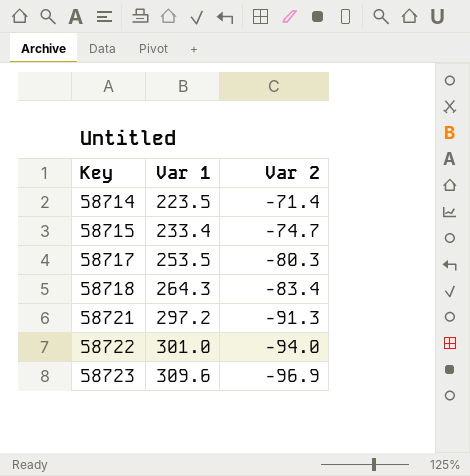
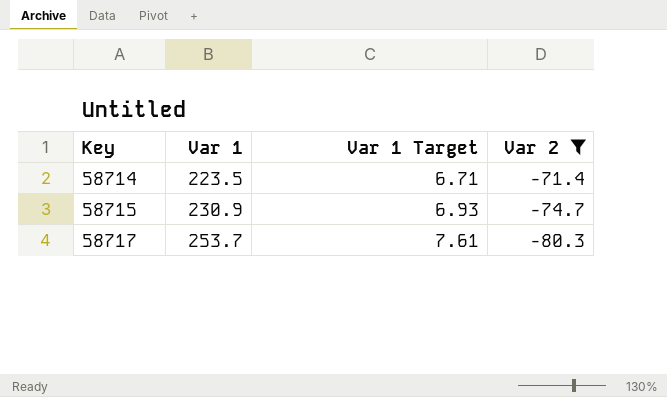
filter: none -> Var 2 >= -80.3
column Var 1 Target | formula: none -> [Var 1] * 0.03
58715 | Var 1: 233.4 -> 230.9
58717 | Var 1: 253.5 -> 253.7

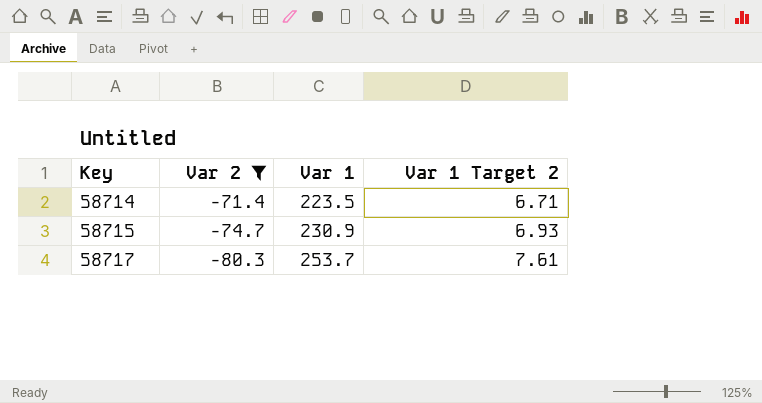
column Var 2 | position: 4 -> 2
column name: Var 1 Target -> Var 1 Target 2

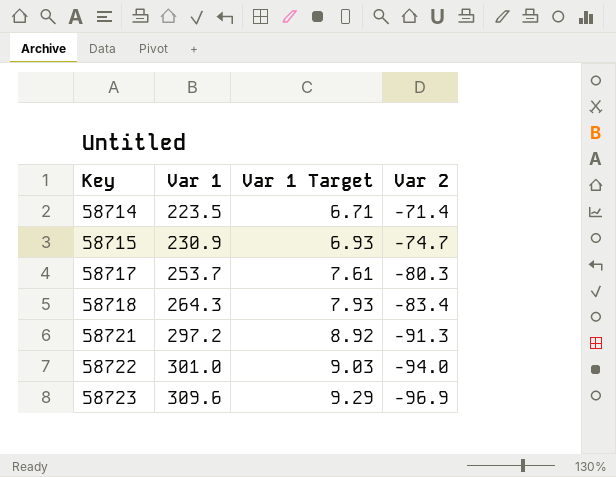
filter: Var 2 >= -80.3 -> none
column name: Var 1 Target 2 -> Var 1 Target
column Var 2 | position: 2 -> 4

